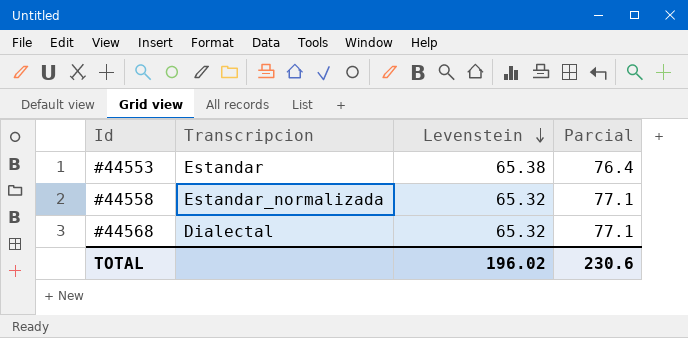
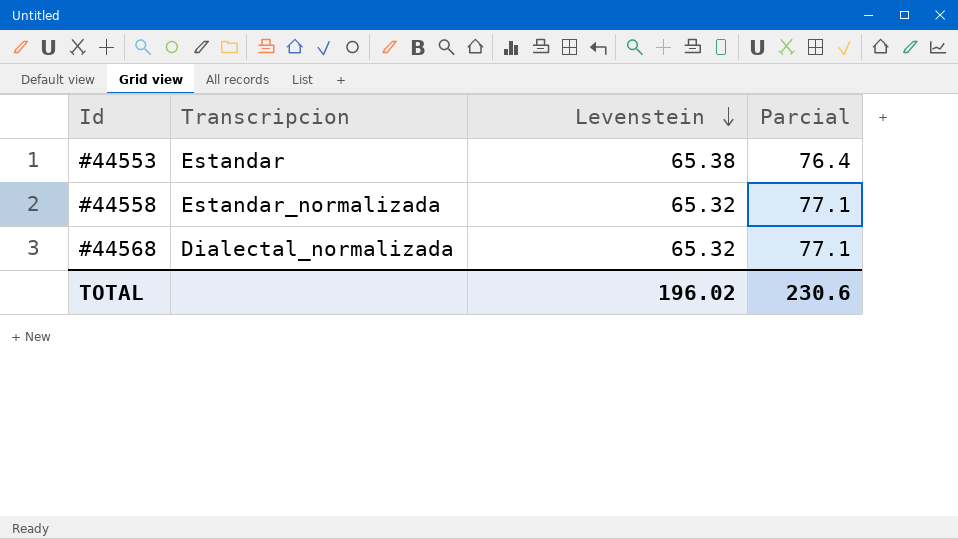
#44568 | Transcripcion: Dialectal -> Dialectal_normalizada

